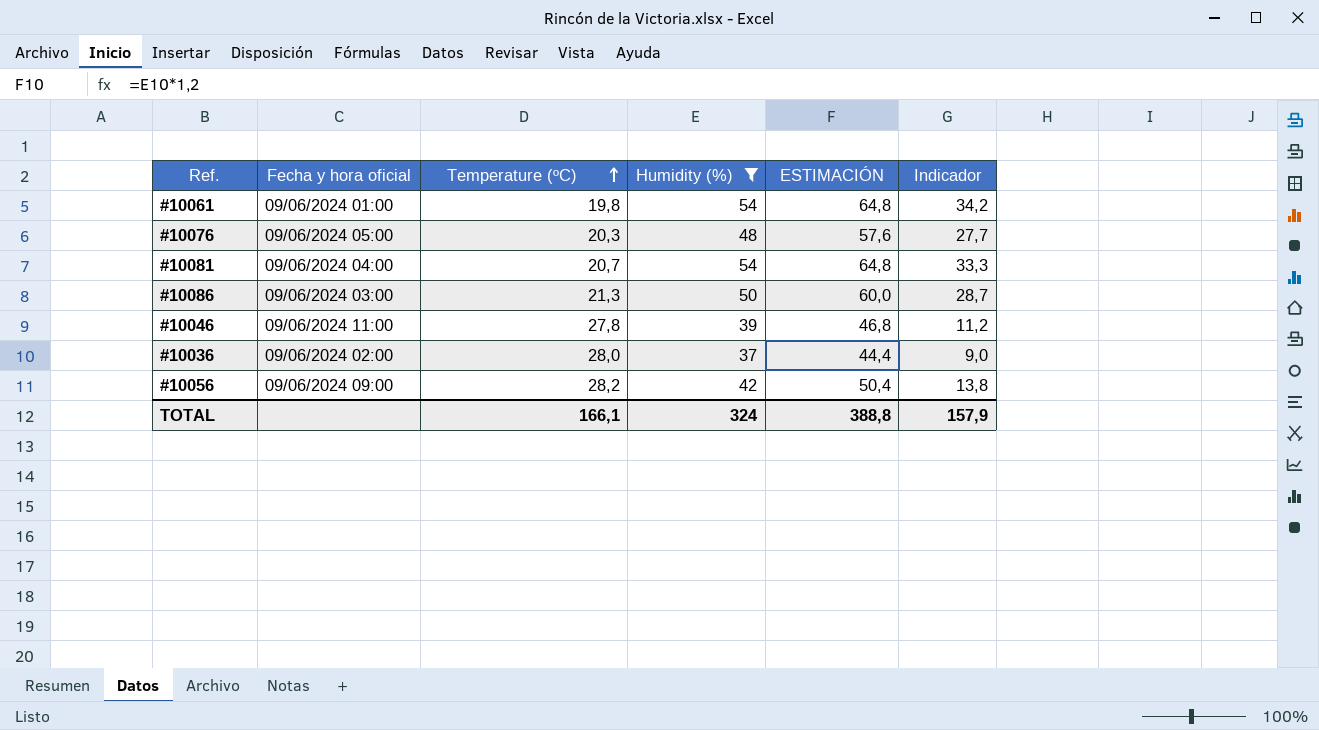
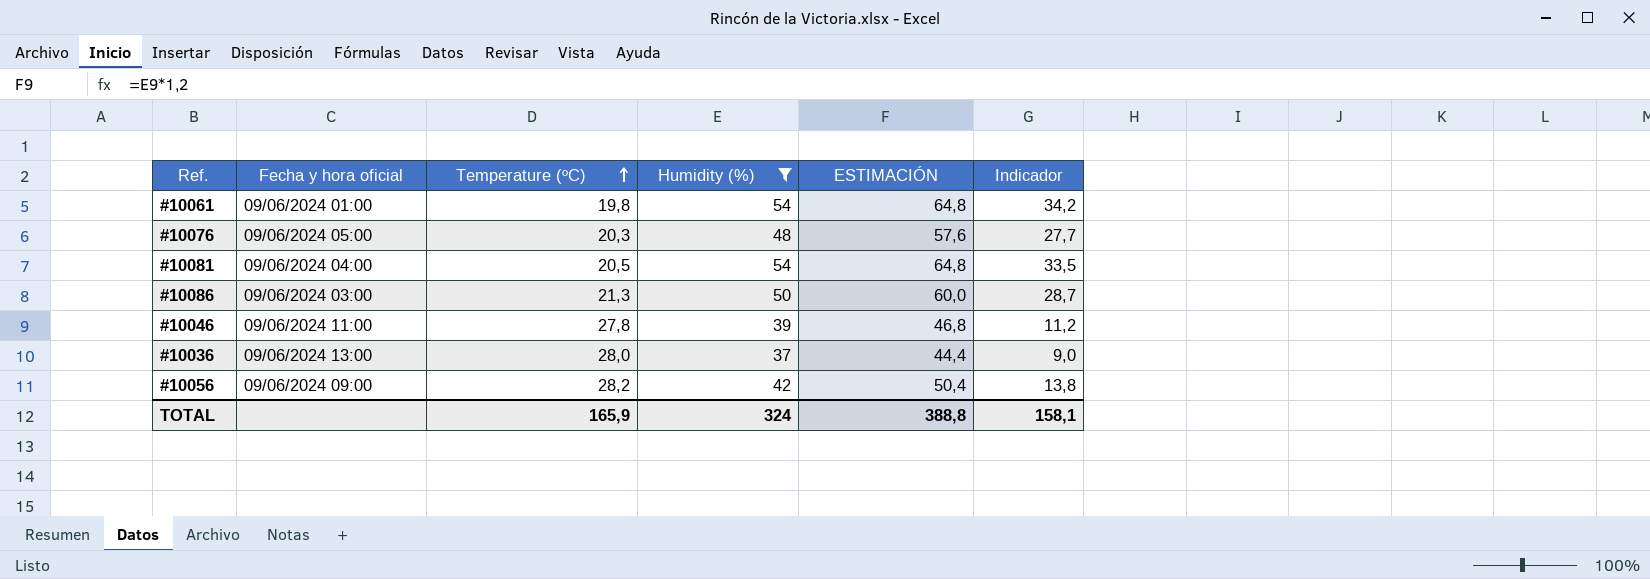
#10081 | Temperature (ºC): 20,7 -> 20,5
#10081 | Indicador: 33,3 -> 33,5
#10036 | Fecha y hora oficial: 09/06/2024 02:00 -> 09/06/2024 13:00
TOTAL | Temperature (ºC): 166,1 -> 165,9
TOTAL | Indicador: 157,9 -> 158,1

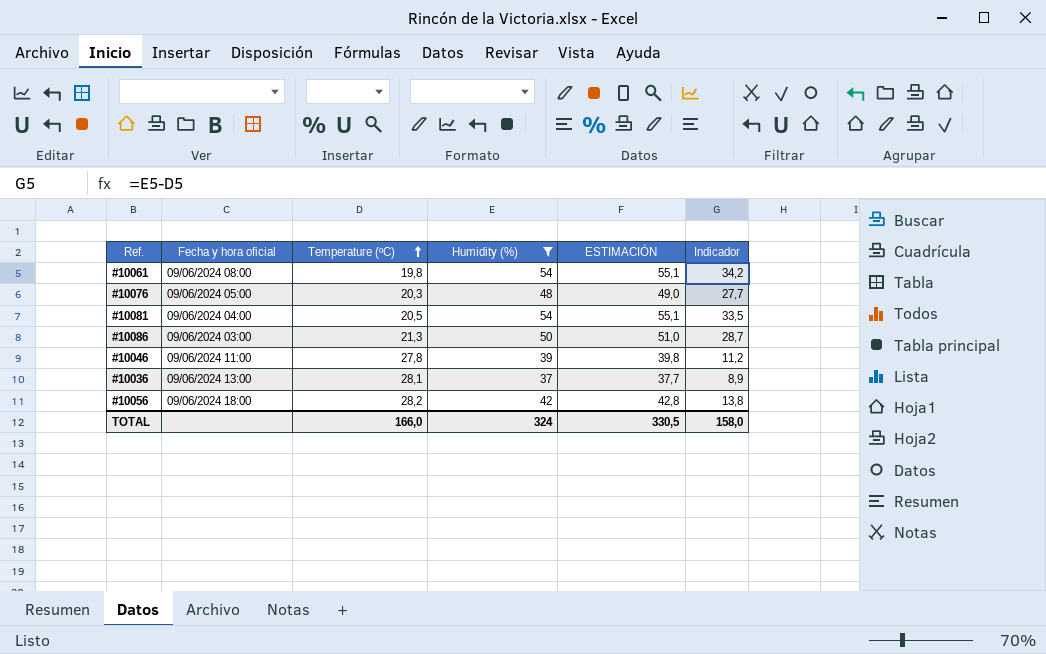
column ESTIMACIÓN | formula: [Humidity (%)] * 1,2 -> [Humidity (%)] * 1,02
#10061 | Fecha y hora oficial: 09/06/2024 01:00 -> 09/06/2024 08:00
#10036 | Temperature (ºC): 28,0 -> 28,1
#10036 | Indicador: 9,0 -> 8,9
#10056 | Fecha y hora oficial: 09/06/2024 09:00 -> 09/06/2024 18:00
TOTAL | Temperature (ºC): 165,9 -> 166,0
TOTAL | ESTIMACIÓN: 388,8 -> 330,5
TOTAL | Indicador: 158,1 -> 158,0

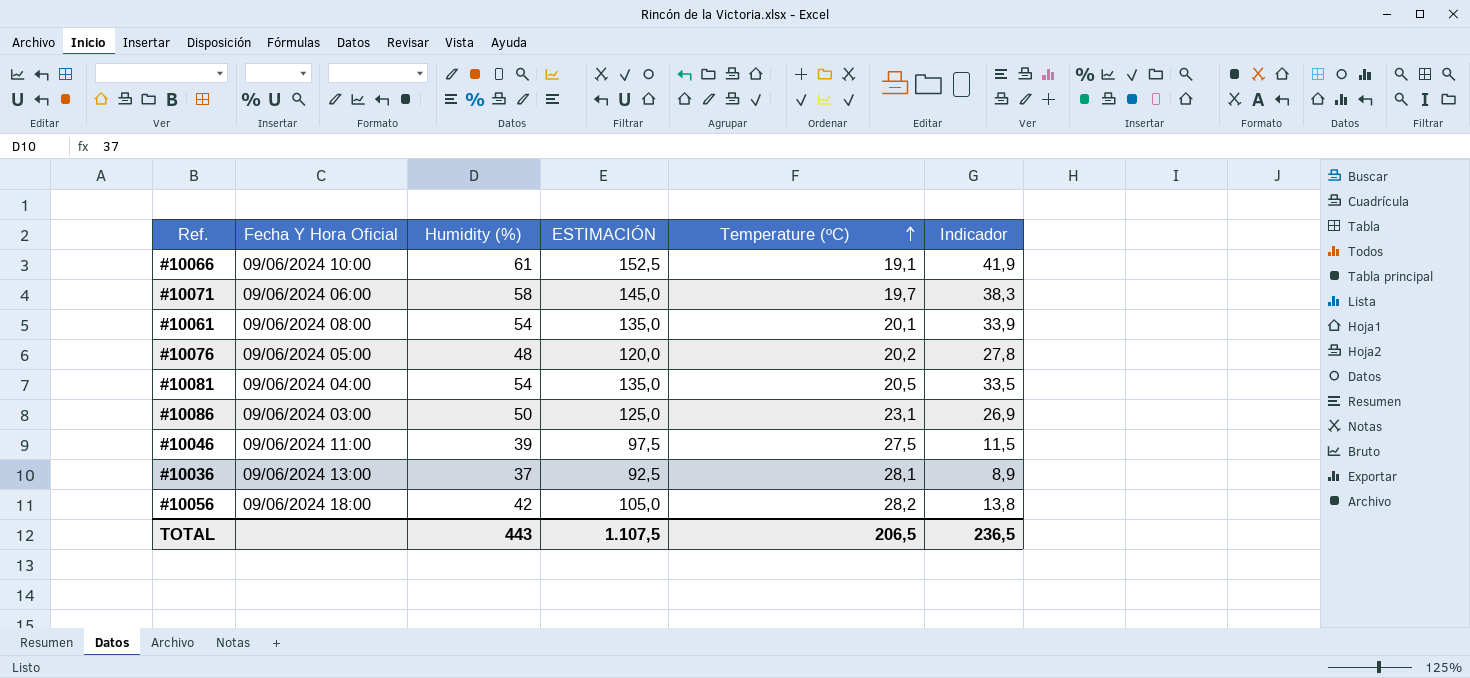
filter: Humidity (%) <= 54 -> none
column name: Fecha y hora oficial -> Fecha Y Hora Oficial
column ESTIMACIÓN | formula: [Humidity (%)] * 1,02 -> [Humidity (%)] * 2,5
column Temperature (ºC) | position: 3 -> 5
#10061 | Temperature (ºC): 19,8 -> 20,1
#10061 | Indicador: 34,2 -> 33,9
#10076 | Temperature (ºC): 20,3 -> 20,2
#10076 | Indicador: 27,7 -> 27,8
#10086 | Temperature (ºC): 21,3 -> 23,1
#10086 | Indicador: 28,7 -> 26,9
#10046 | Temperature (ºC): 27,8 -> 27,5
#10046 | Indicador: 11,2 -> 11,5
TOTAL | Humidity (%): 324 -> 443
TOTAL | ESTIMACIÓN: 330,5 -> 1.107,5
TOTAL | Temperature (ºC): 166,0 -> 206,5
TOTAL | Indicador: 158,0 -> 236,5

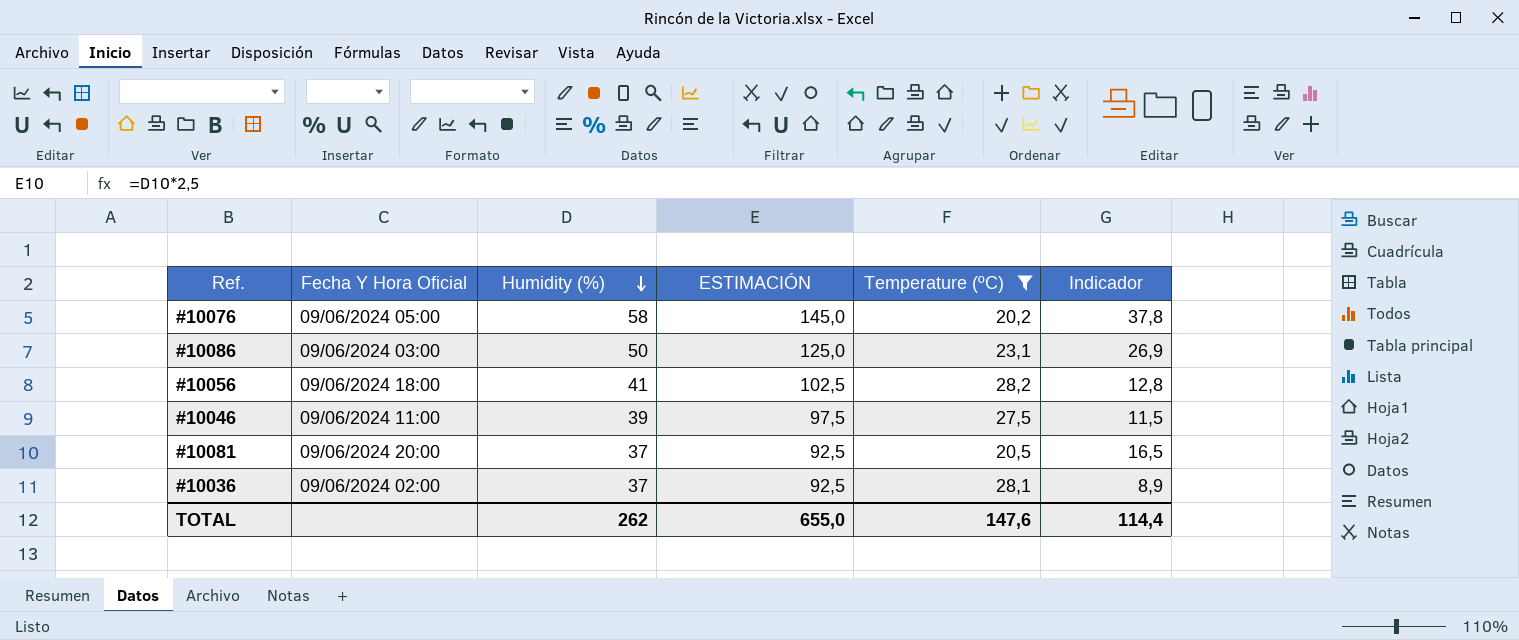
filter: none -> Temperature (ºC) >= 20,2
row order: Temperature (ºC) ascending -> Humidity (%) descending
#10076 | Humidity (%): 48 -> 58
#10076 | ESTIMACIÓN: 120,0 -> 145,0
#10076 | Indicador: 27,8 -> 37,8
#10056 | Humidity (%): 42 -> 41
#10056 | ESTIMACIÓN: 105,0 -> 102,5
#10056 | Indicador: 13,8 -> 12,8
#10081 | Fecha Y Hora Oficial: 09/06/2024 04:00 -> 09/06/2024 20:00
#10081 | Humidity (%): 54 -> 37
#10081 | ESTIMACIÓN: 135,0 -> 92,5
#10081 | Indicador: 33,5 -> 16,5
#10036 | Fecha Y Hora Oficial: 09/06/2024 13:00 -> 09/06/2024 02:00
TOTAL | Humidity (%): 443 -> 262
TOTAL | ESTIMACIÓN: 1.107,5 -> 655,0
TOTAL | Temperature (ºC): 206,5 -> 147,6
TOTAL | Indicador: 236,5 -> 114,4

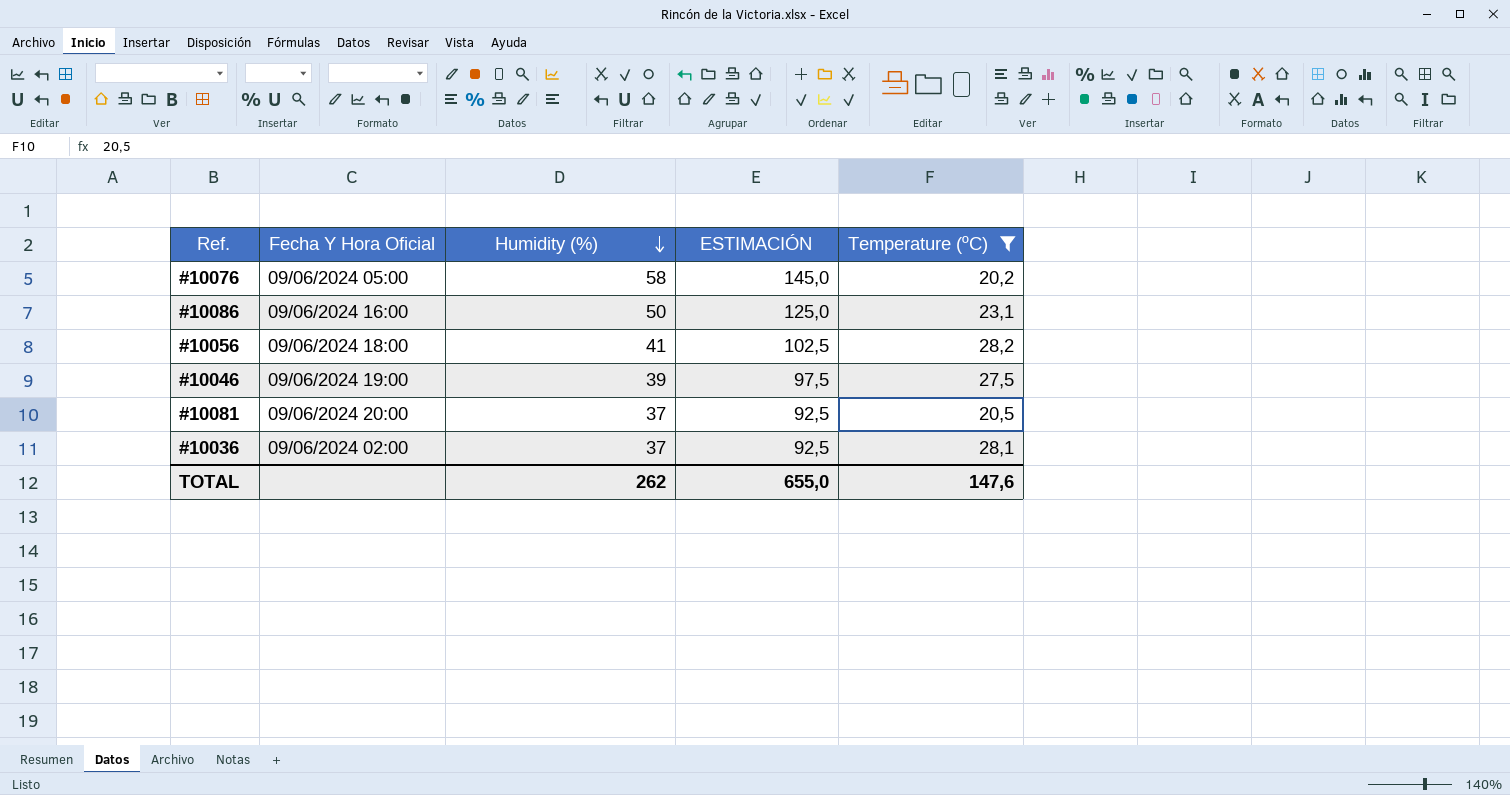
column Indicador | formula: [Humidity (%)] - [Temperature (ºC)] -> none
#10086 | Fecha Y Hora Oficial: 09/06/2024 03:00 -> 09/06/2024 16:00
#10046 | Fecha Y Hora Oficial: 09/06/2024 11:00 -> 09/06/2024 19:00

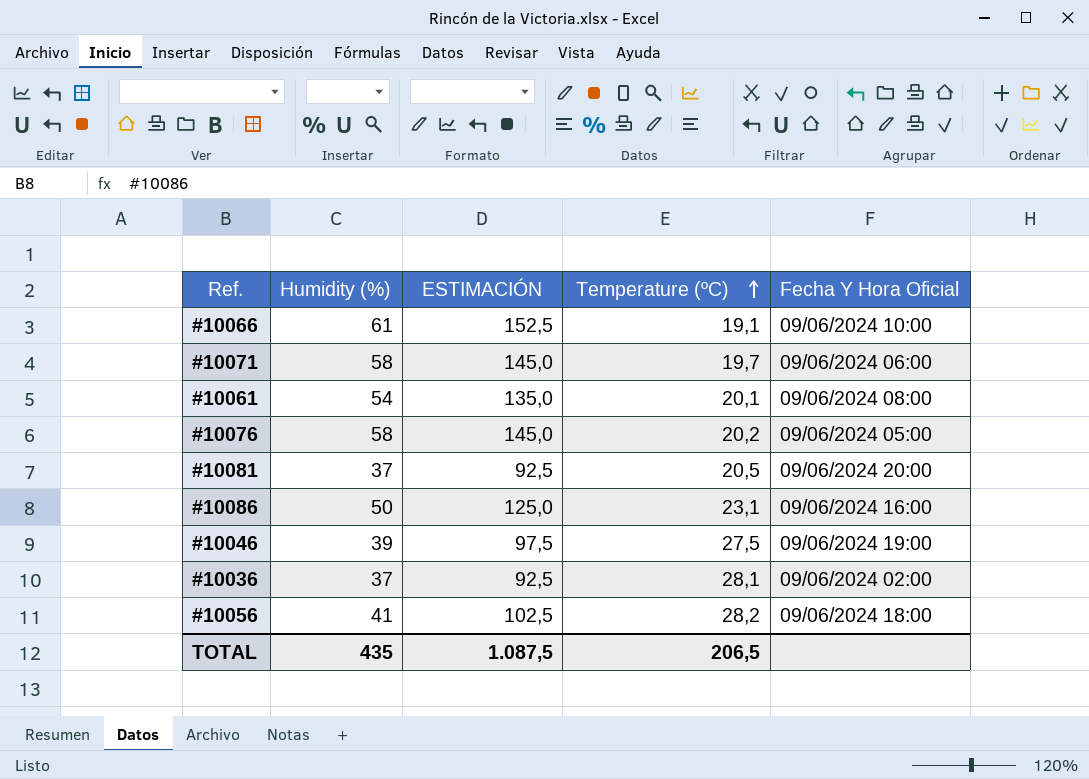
filter: Temperature (ºC) >= 20,2 -> none
row order: Humidity (%) descending -> Temperature (ºC) ascending
column Fecha Y Hora Oficial | position: 2 -> 5
TOTAL | Humidity (%): 262 -> 435
TOTAL | ESTIMACIÓN: 655,0 -> 1.087,5
TOTAL | Temperature (ºC): 147,6 -> 206,5

